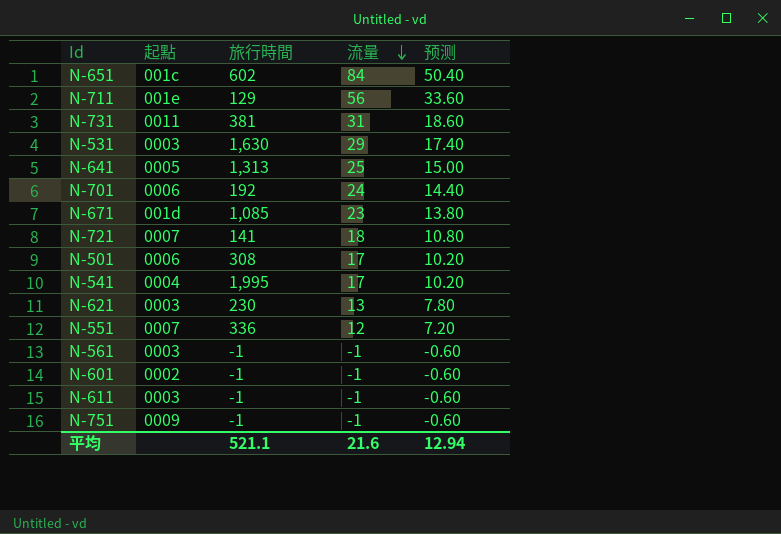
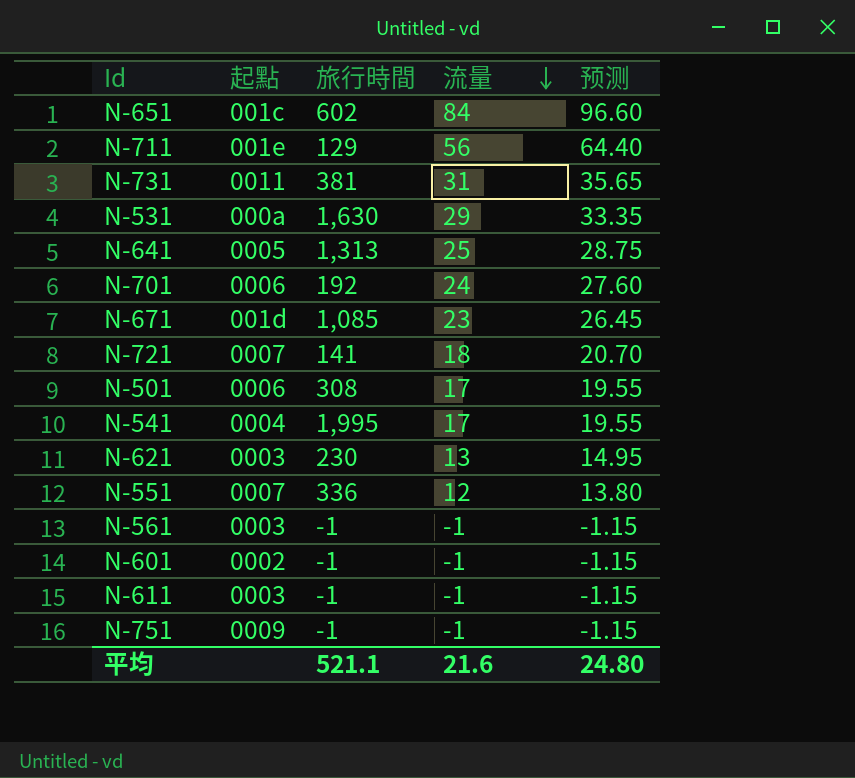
column 预测 | formula: [流量] * 0.6 -> [流量] * 1.15
N-531 | 起點: 0003 -> 000a
平均 | 预测: 12.94 -> 24.80

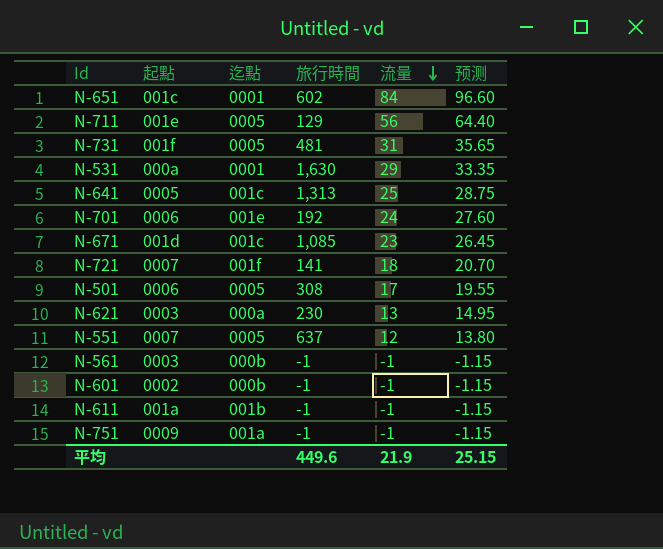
column 迄點 | position: none -> 3
row N-541: 0004 | 1,995 | 17 | 19.55 -> none
N-731 | 起點: 0011 -> 001f
N-731 | 旅行時間: 381 -> 481
N-551 | 旅行時間: 336 -> 637
N-611 | 起點: 0003 -> 001a
平均 | 旅行時間: 521.1 -> 449.6
平均 | 流量: 21.6 -> 21.9
平均 | 预测: 24.80 -> 25.15

